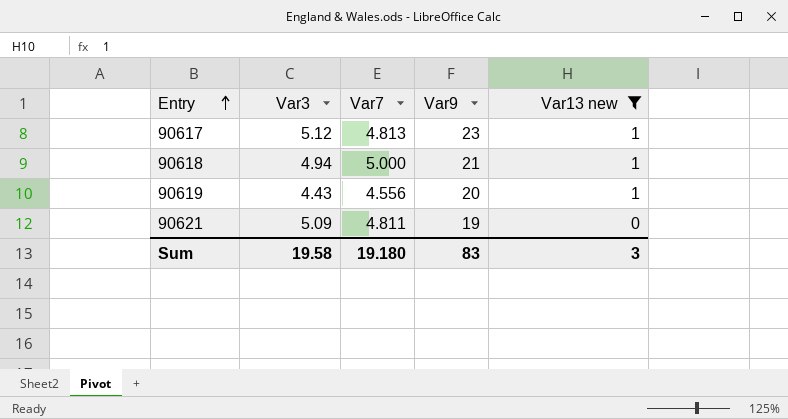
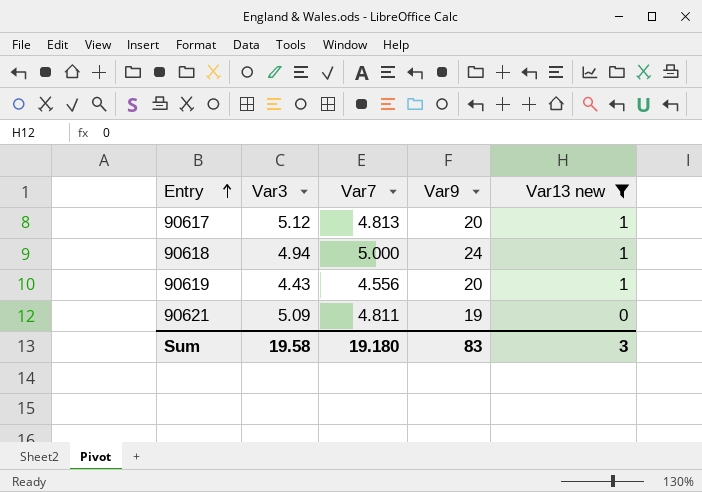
90617 | Var9: 23 -> 20
90618 | Var9: 21 -> 24

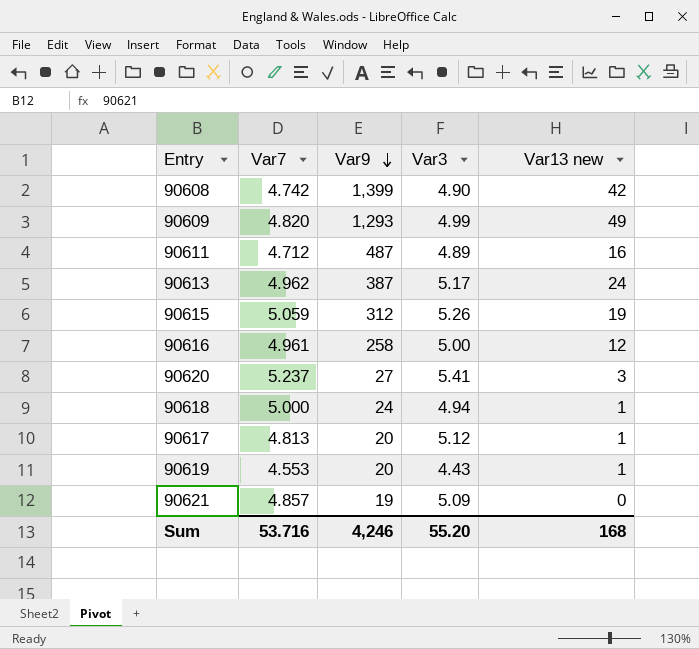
filter: Var13 new <= 1 -> none
row order: Entry ascending -> Var9 descending
column Var3 | position: 2 -> 4
90619 | Var7: 4.556 -> 4.553
90621 | Var7: 4.811 -> 4.857
Sum | Var7: 19.180 -> 53.716
Sum | Var9: 83 -> 4,246
Sum | Var3: 19.58 -> 55.20
Sum | Var13 new: 3 -> 168

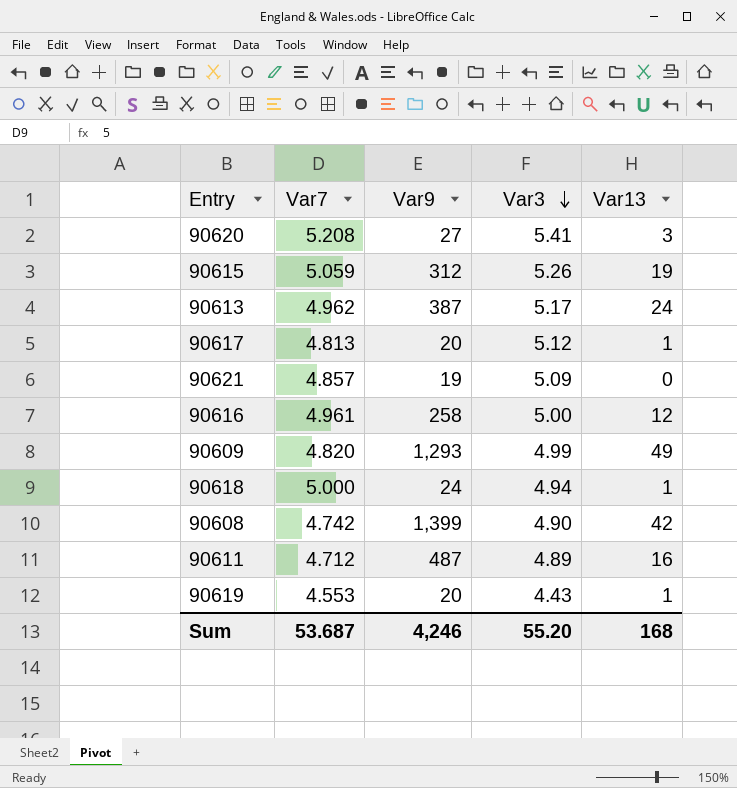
row order: Var9 descending -> Var3 descending
column name: Var13 new -> Var13
90620 | Var7: 5.237 -> 5.208
Sum | Var7: 53.716 -> 53.687

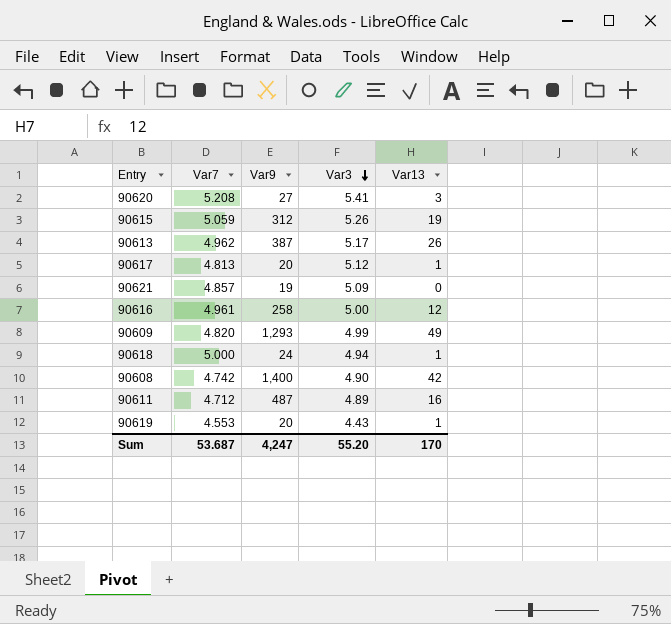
90613 | Var13: 24 -> 26
90608 | Var9: 1,399 -> 1,400
Sum | Var9: 4,246 -> 4,247
Sum | Var13: 168 -> 170

